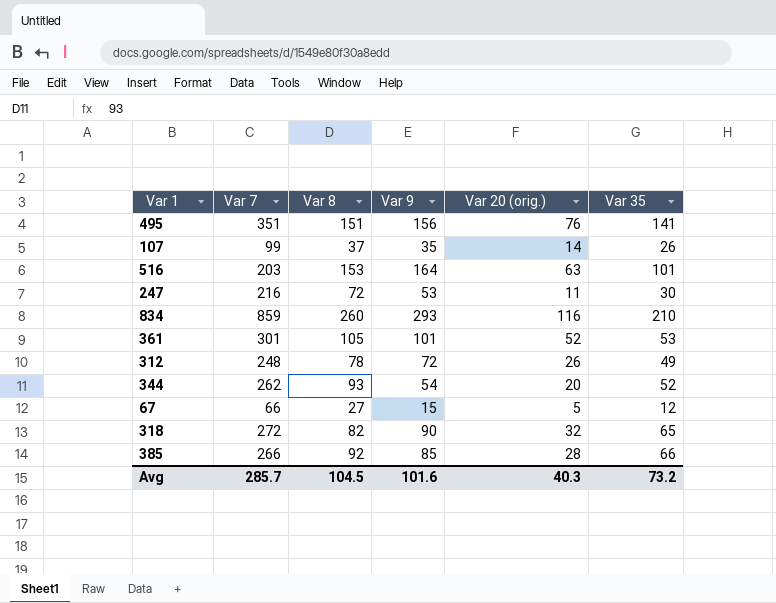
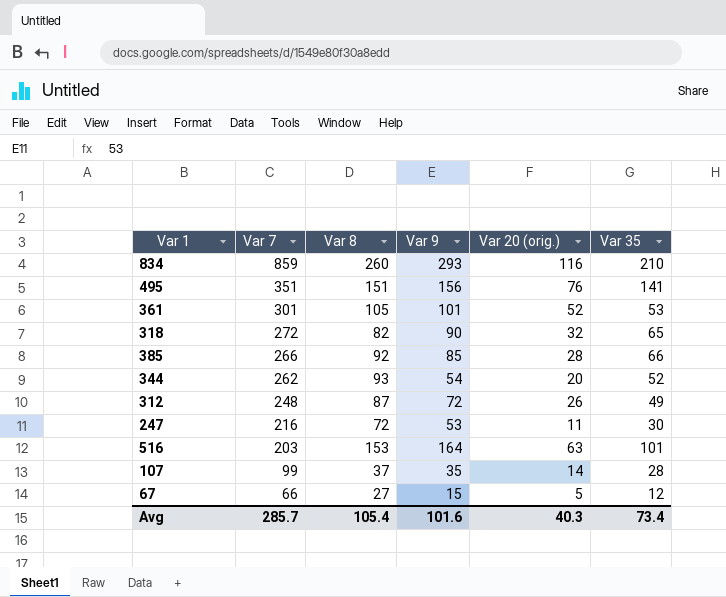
row order: none -> Var 7 descending
312 | Var 8: 78 -> 87
107 | Var 35: 26 -> 28
Avg | Var 8: 104.5 -> 105.4
Avg | Var 35: 73.2 -> 73.4

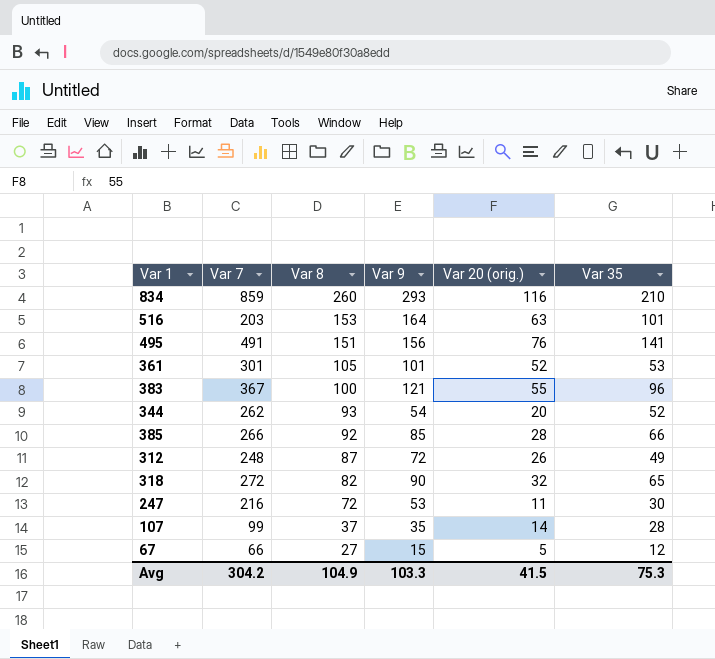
row order: Var 7 descending -> Var 8 descending
495 | Var 7: 351 -> 491
row 383: none -> 367 | 100 | 121 | 55 | 96
Avg | Var 7: 285.7 -> 304.2
Avg | Var 8: 105.4 -> 104.9
Avg | Var 9: 101.6 -> 103.3
Avg | Var 20 (orig.): 40.3 -> 41.5
Avg | Var 35: 73.4 -> 75.3

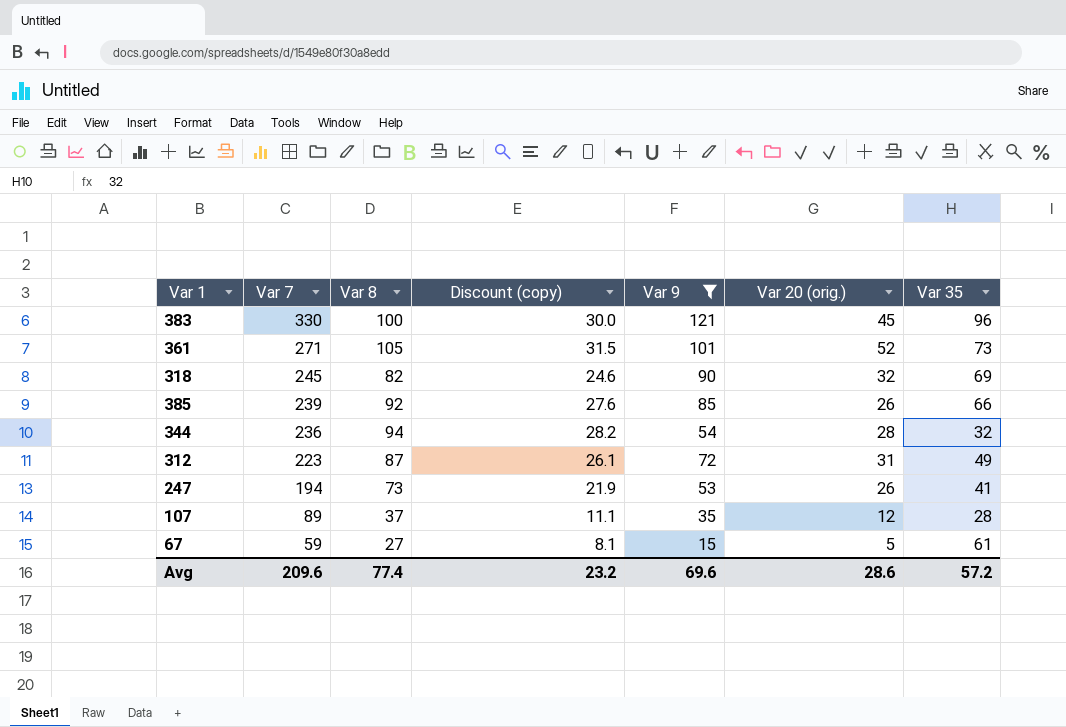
filter: none -> Var 9 <= 121
row order: Var 8 descending -> Var 7 descending
column Discount (copy) | formula: none -> [Var 8] * 0.3
383 | Var 7: 367 -> 330
383 | Var 20 (orig.): 55 -> 45
361 | Var 7: 301 -> 271
361 | Var 35: 53 -> 73
318 | Var 7: 272 -> 245
318 | Var 35: 65 -> 69
385 | Var 7: 266 -> 239
385 | Var 20 (orig.): 28 -> 26
344 | Var 7: 262 -> 236
344 | Var 8: 93 -> 94
344 | Var 20 (orig.): 20 -> 28
344 | Var 35: 52 -> 32
312 | Var 7: 248 -> 223
312 | Var 20 (orig.): 26 -> 31
247 | Var 7: 216 -> 194
247 | Var 8: 72 -> 73
247 | Var 20 (orig.): 11 -> 26
247 | Var 35: 30 -> 41
107 | Var 7: 99 -> 89
107 | Var 20 (orig.): 14 -> 12
67 | Var 7: 66 -> 59
67 | Var 35: 12 -> 61
Avg | Var 7: 304.2 -> 209.6
Avg | Var 8: 104.9 -> 77.4
Avg | Var 9: 103.3 -> 69.6
Avg | Var 20 (orig.): 41.5 -> 28.6
Avg | Var 35: 75.3 -> 57.2

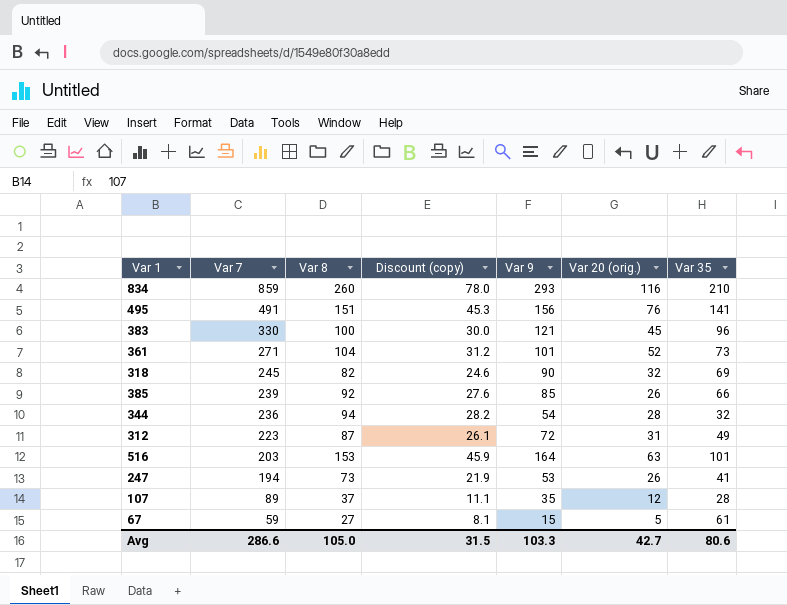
filter: Var 9 <= 121 -> none
361 | Var 8: 105 -> 104
361 | Discount (copy): 31.5 -> 31.2
Avg | Var 7: 209.6 -> 286.6
Avg | Var 8: 77.4 -> 105.0
Avg | Discount (copy): 23.2 -> 31.5
Avg | Var 9: 69.6 -> 103.3
Avg | Var 20 (orig.): 28.6 -> 42.7
Avg | Var 35: 57.2 -> 80.6

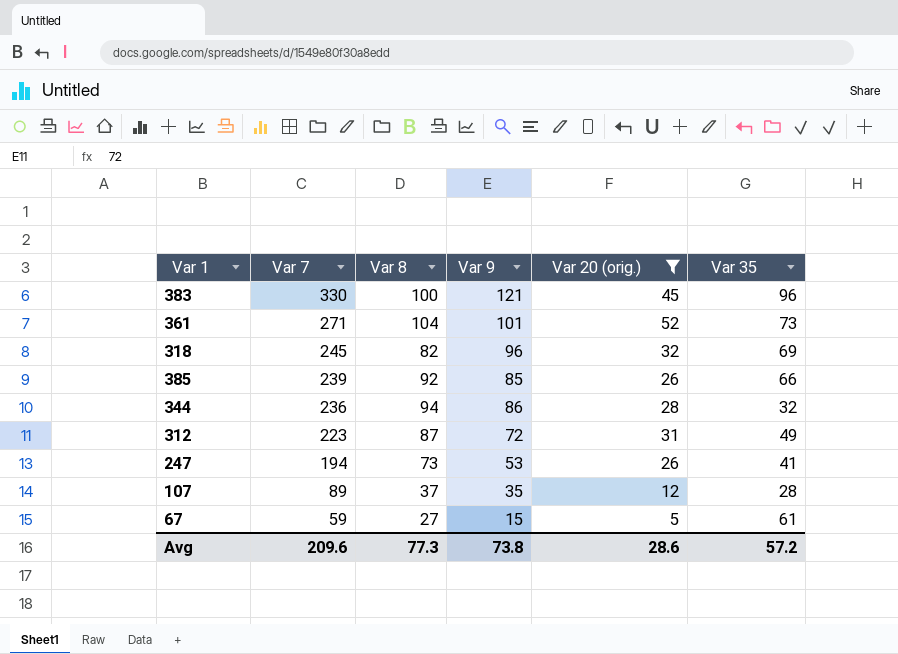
filter: none -> Var 20 (orig.) <= 52
column Discount (copy) | formula: [Var 8] * 0.3 -> none
318 | Var 9: 90 -> 96
344 | Var 9: 54 -> 86
Avg | Var 7: 286.6 -> 209.6
Avg | Var 8: 105.0 -> 77.3
Avg | Var 9: 103.3 -> 73.8
Avg | Var 20 (orig.): 42.7 -> 28.6
Avg | Var 35: 80.6 -> 57.2

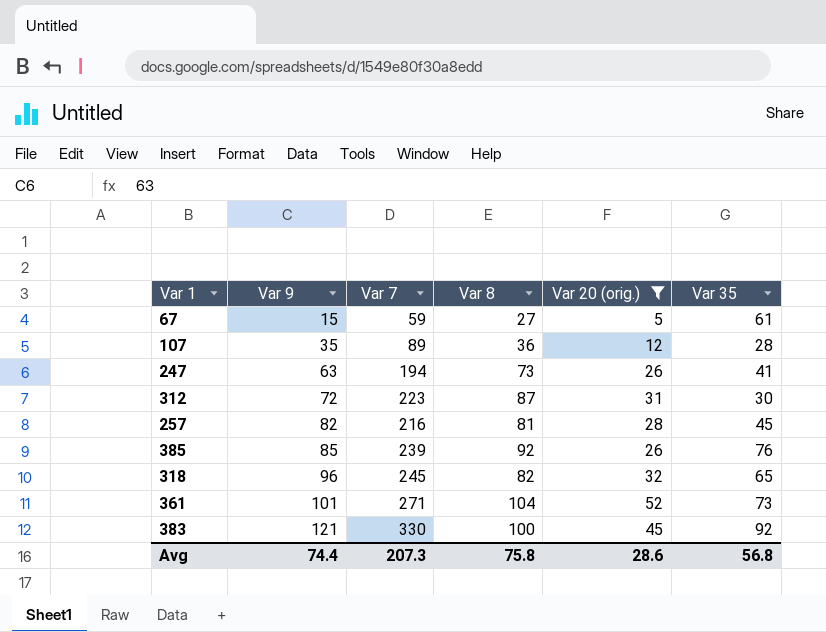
row order: Var 7 descending -> Var 9 ascending
column Var 9 | position: 4 -> 2
row 344: 236 | 94 | 86 | 28 | 32 -> none
107 | Var 8: 37 -> 36
247 | Var 9: 53 -> 63
312 | Var 35: 49 -> 30
row 257: none -> 82 | 216 | 81 | 28 | 45
385 | Var 35: 66 -> 76
318 | Var 35: 69 -> 65
383 | Var 35: 96 -> 92
Avg | Var 9: 73.8 -> 74.4
Avg | Var 7: 209.6 -> 207.3
Avg | Var 8: 77.3 -> 75.8
Avg | Var 35: 57.2 -> 56.8

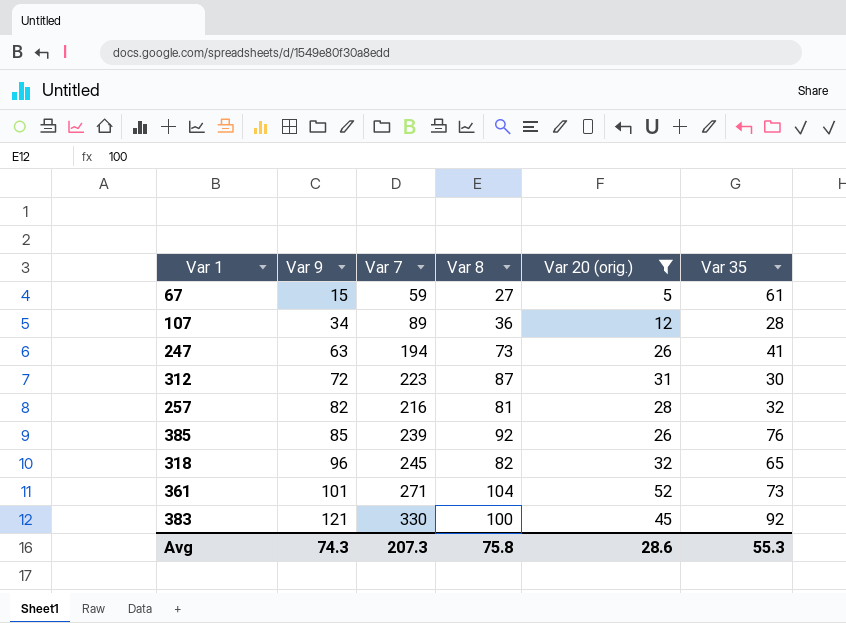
107 | Var 9: 35 -> 34
257 | Var 35: 45 -> 32
Avg | Var 9: 74.4 -> 74.3
Avg | Var 35: 56.8 -> 55.3

